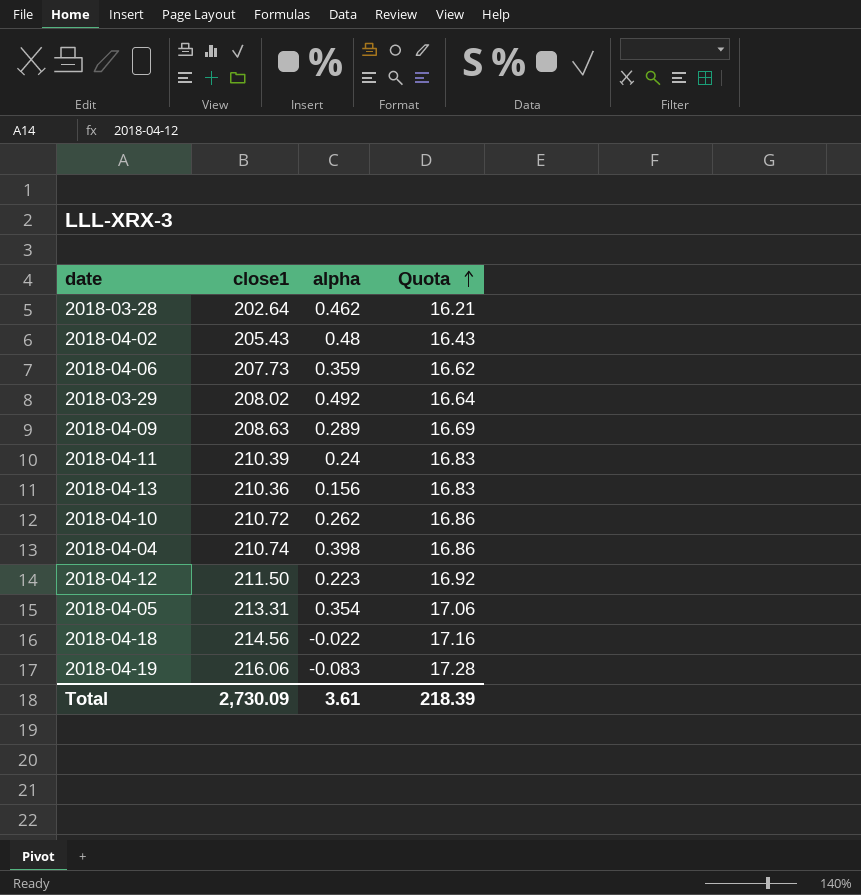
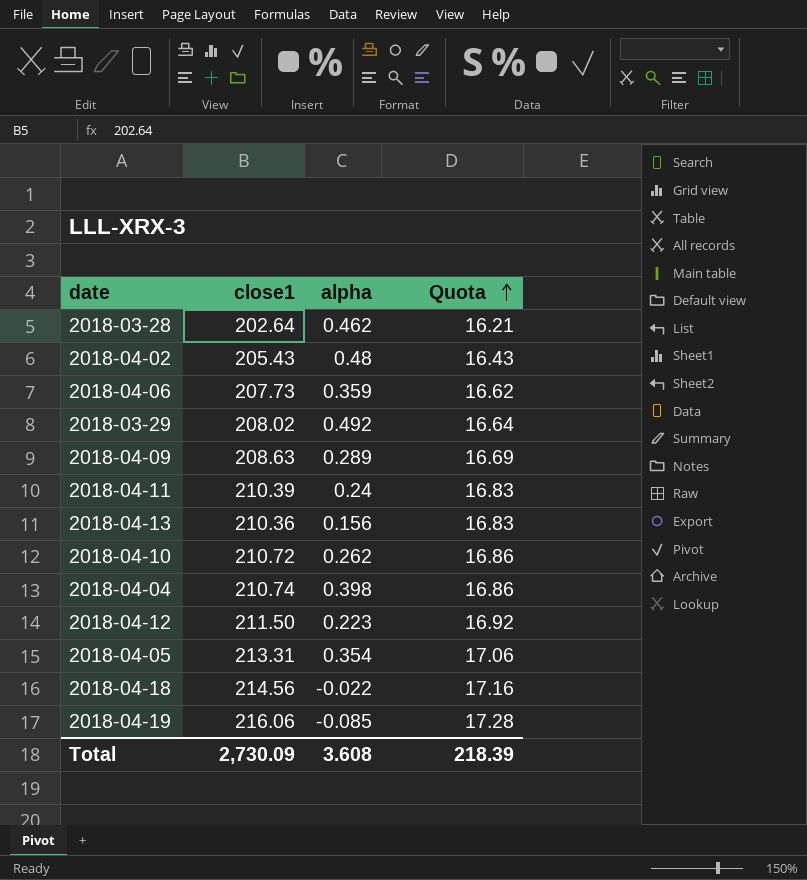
2018-04-19 | alpha: -0.083 -> -0.085
Total | alpha: 3.61 -> 3.608

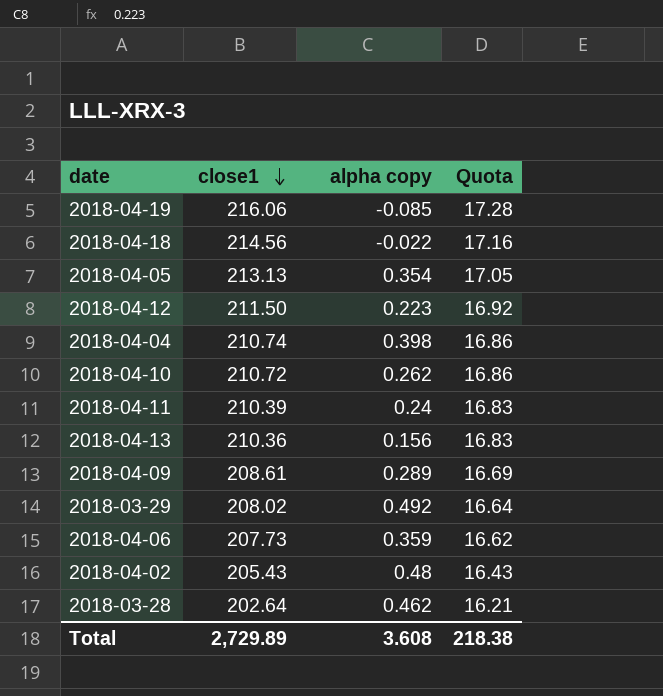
row order: Quota ascending -> close1 descending
column name: alpha -> alpha copy
2018-04-05 | close1: 213.31 -> 213.13
2018-04-05 | Quota: 17.06 -> 17.05
2018-04-09 | close1: 208.63 -> 208.61
Total | close1: 2,730.09 -> 2,729.89
Total | Quota: 218.39 -> 218.38

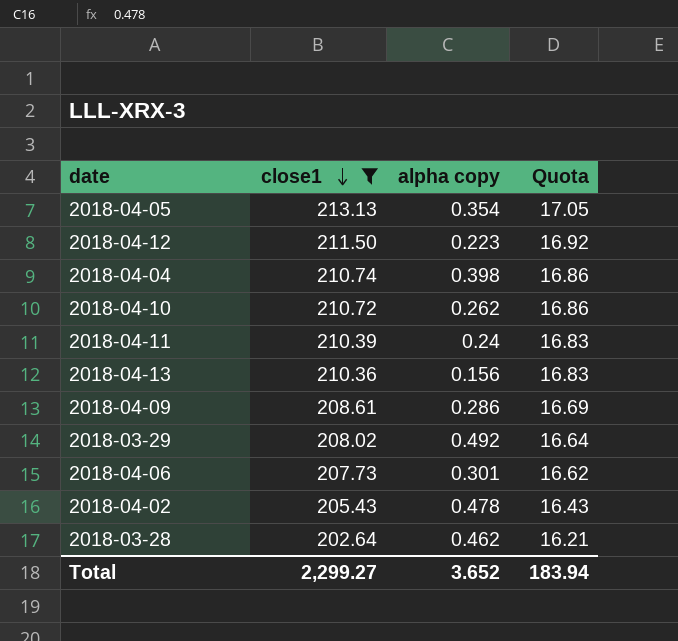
filter: none -> close1 <= 213.13
2018-04-09 | alpha copy: 0.289 -> 0.286
2018-04-06 | alpha copy: 0.359 -> 0.301
2018-04-02 | alpha copy: 0.48 -> 0.478
Total | close1: 2,729.89 -> 2,299.27
Total | alpha copy: 3.608 -> 3.652
Total | Quota: 218.38 -> 183.94

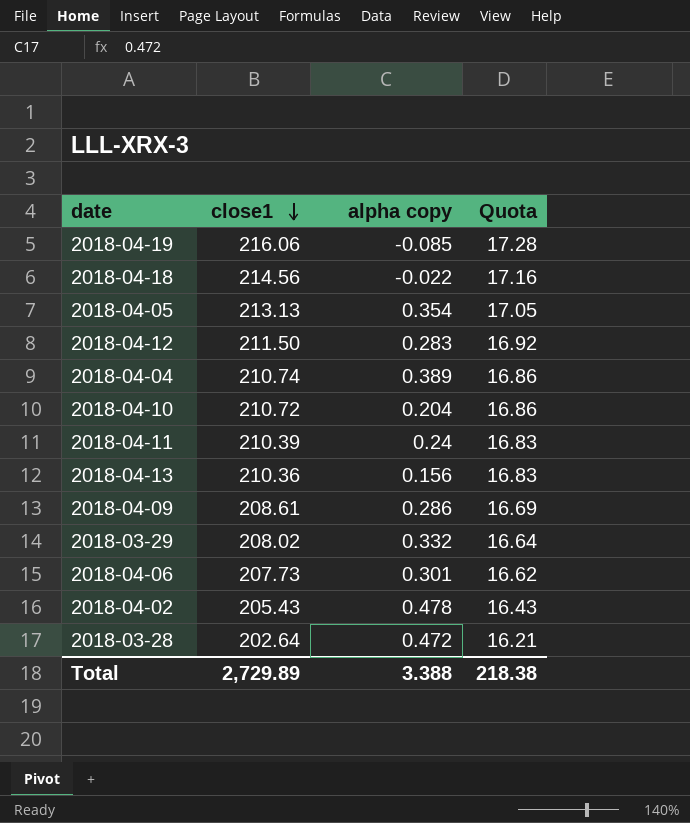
filter: close1 <= 213.13 -> none
2018-04-12 | alpha copy: 0.223 -> 0.283
2018-04-04 | alpha copy: 0.398 -> 0.389
2018-04-10 | alpha copy: 0.262 -> 0.204
2018-03-29 | alpha copy: 0.492 -> 0.332
2018-03-28 | alpha copy: 0.462 -> 0.472
Total | close1: 2,299.27 -> 2,729.89
Total | alpha copy: 3.652 -> 3.388
Total | Quota: 183.94 -> 218.38

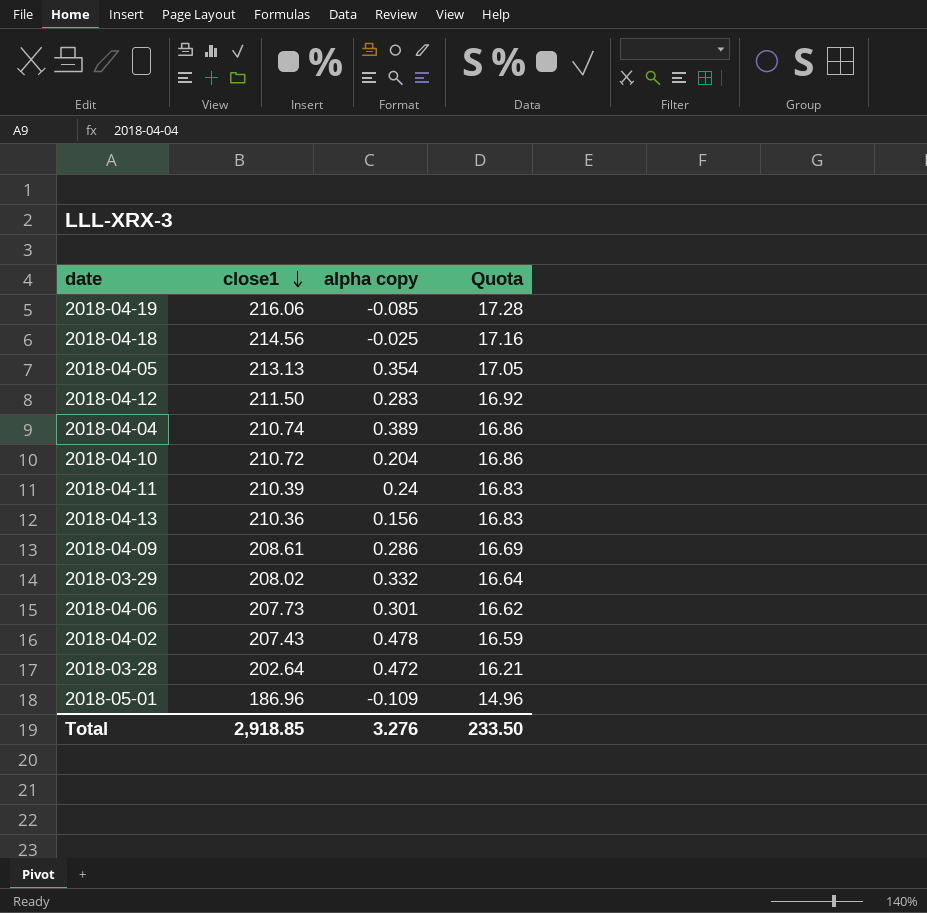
2018-04-18 | alpha copy: -0.022 -> -0.025
2018-04-02 | close1: 205.43 -> 207.43
2018-04-02 | Quota: 16.43 -> 16.59
row 2018-05-01: none -> 186.96 | -0.109 | 14.96
Total | close1: 2,729.89 -> 2,918.85
Total | alpha copy: 3.388 -> 3.276
Total | Quota: 218.38 -> 233.50

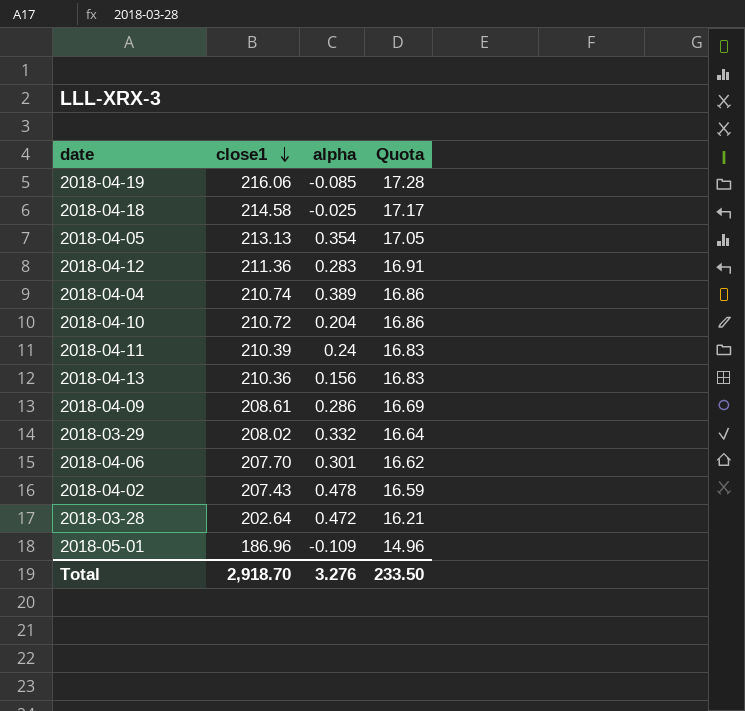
column name: alpha copy -> alpha
2018-04-18 | close1: 214.56 -> 214.58
2018-04-18 | Quota: 17.16 -> 17.17
2018-04-12 | close1: 211.50 -> 211.36
2018-04-12 | Quota: 16.92 -> 16.91
2018-04-06 | close1: 207.73 -> 207.70
Total | close1: 2,918.85 -> 2,918.70

